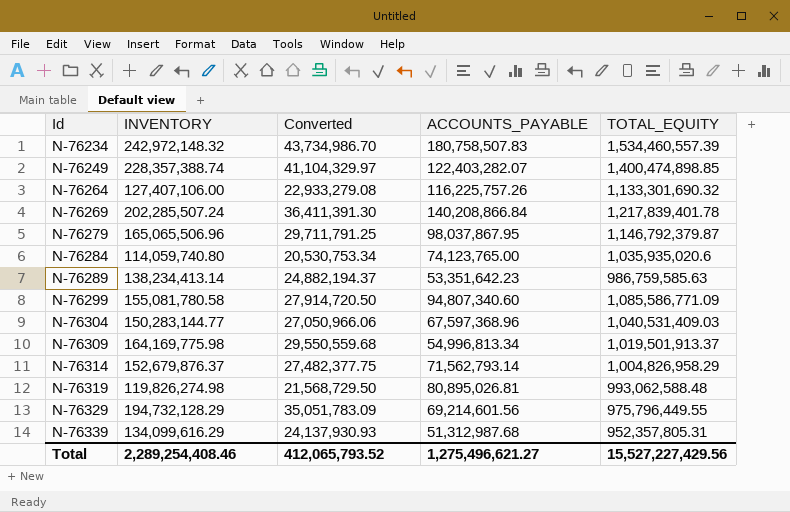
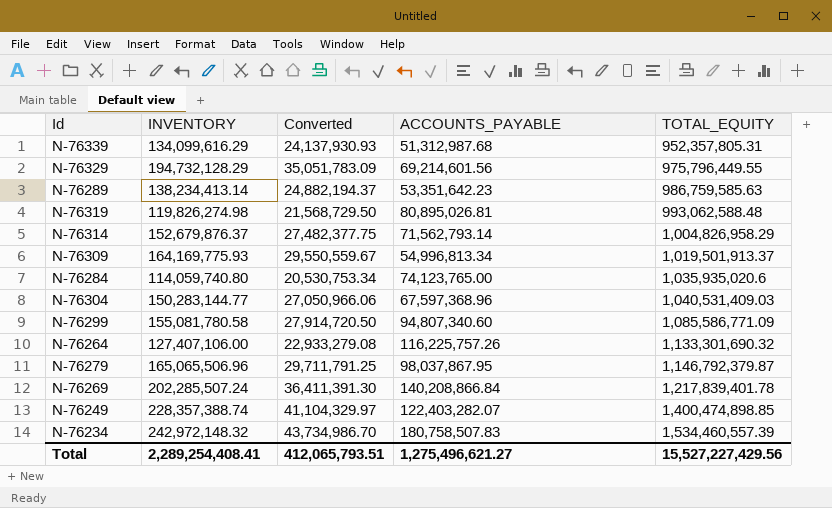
row order: Id ascending -> TOTAL_EQUITY ascending
N-76309 | INVENTORY: 164,169,775.98 -> 164,169,775.93
N-76309 | Converted: 29,550,559.68 -> 29,550,559.67
Total | INVENTORY: 2,289,254,408.46 -> 2,289,254,408.41
Total | Converted: 412,065,793.52 -> 412,065,793.51

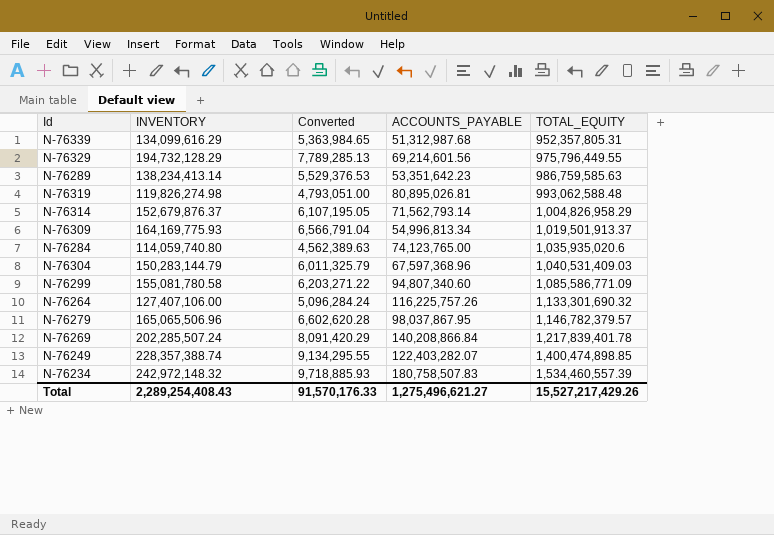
column Converted | formula: [INVENTORY] * 0.18 -> [INVENTORY] * 0.04
N-76304 | INVENTORY: 150,283,144.77 -> 150,283,144.79
N-76279 | TOTAL_EQUITY: 1,146,792,379.87 -> 1,146,782,379.57
Total | INVENTORY: 2,289,254,408.41 -> 2,289,254,408.43
Total | Converted: 412,065,793.51 -> 91,570,176.33
Total | TOTAL_EQUITY: 15,527,227,429.56 -> 15,527,217,429.26

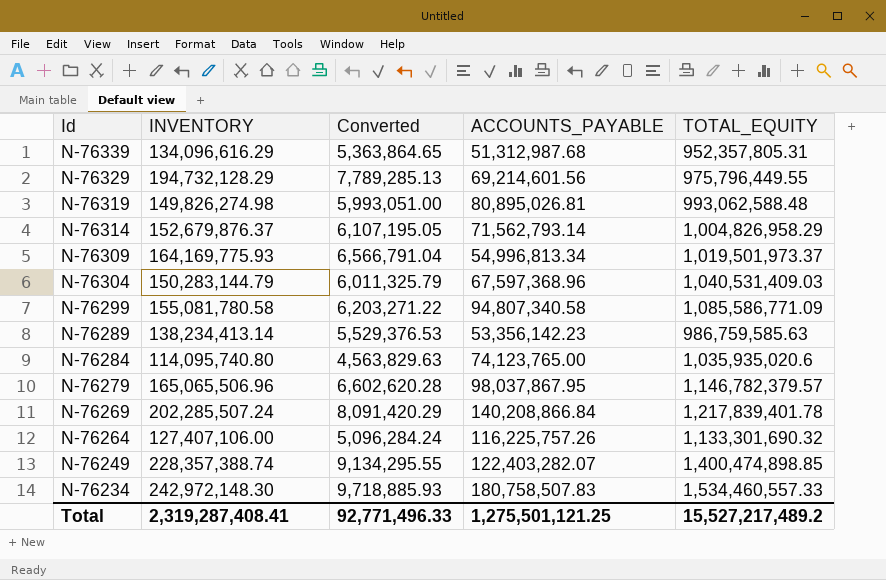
row order: TOTAL_EQUITY ascending -> Id descending
N-76339 | INVENTORY: 134,099,616.29 -> 134,096,616.29
N-76339 | Converted: 5,363,984.65 -> 5,363,864.65
N-76319 | INVENTORY: 119,826,274.98 -> 149,826,274.98
N-76319 | Converted: 4,793,051.00 -> 5,993,051.00
N-76309 | TOTAL_EQUITY: 1,019,501,913.37 -> 1,019,501,973.37
N-76299 | ACCOUNTS_PAYABLE: 94,807,340.60 -> 94,807,340.58
N-76289 | ACCOUNTS_PAYABLE: 53,351,642.23 -> 53,356,142.23
N-76284 | INVENTORY: 114,059,740.80 -> 114,095,740.80
N-76284 | Converted: 4,562,389.63 -> 4,563,829.63
N-76234 | INVENTORY: 242,972,148.32 -> 242,972,148.30
N-76234 | TOTAL_EQUITY: 1,534,460,557.39 -> 1,534,460,557.33
Total | INVENTORY: 2,289,254,408.43 -> 2,319,287,408.41
Total | Converted: 91,570,176.33 -> 92,771,496.33
Total | ACCOUNTS_PAYABLE: 1,275,496,621.27 -> 1,275,501,121.25
Total | TOTAL_EQUITY: 15,527,217,429.26 -> 15,527,217,489.2

